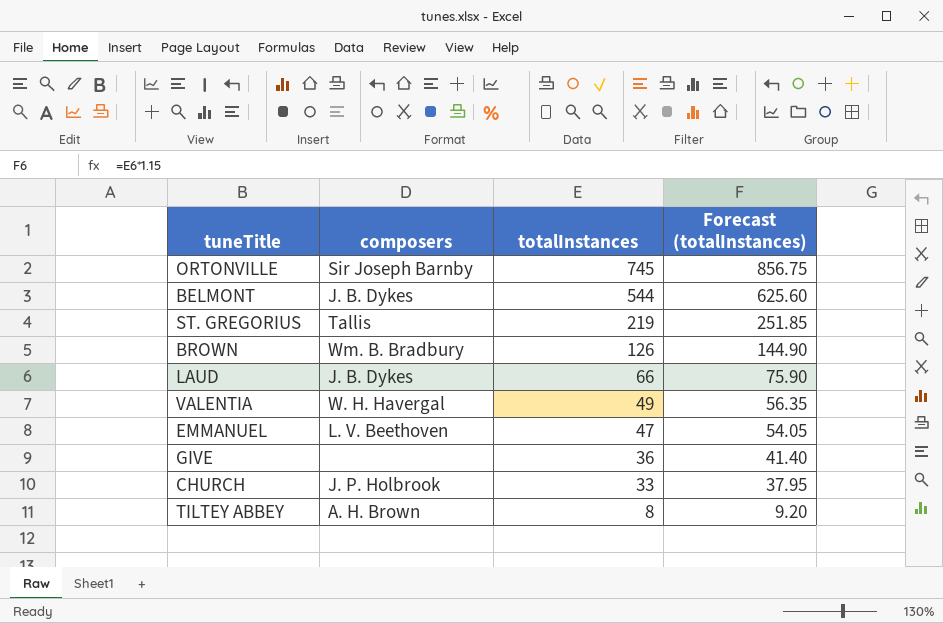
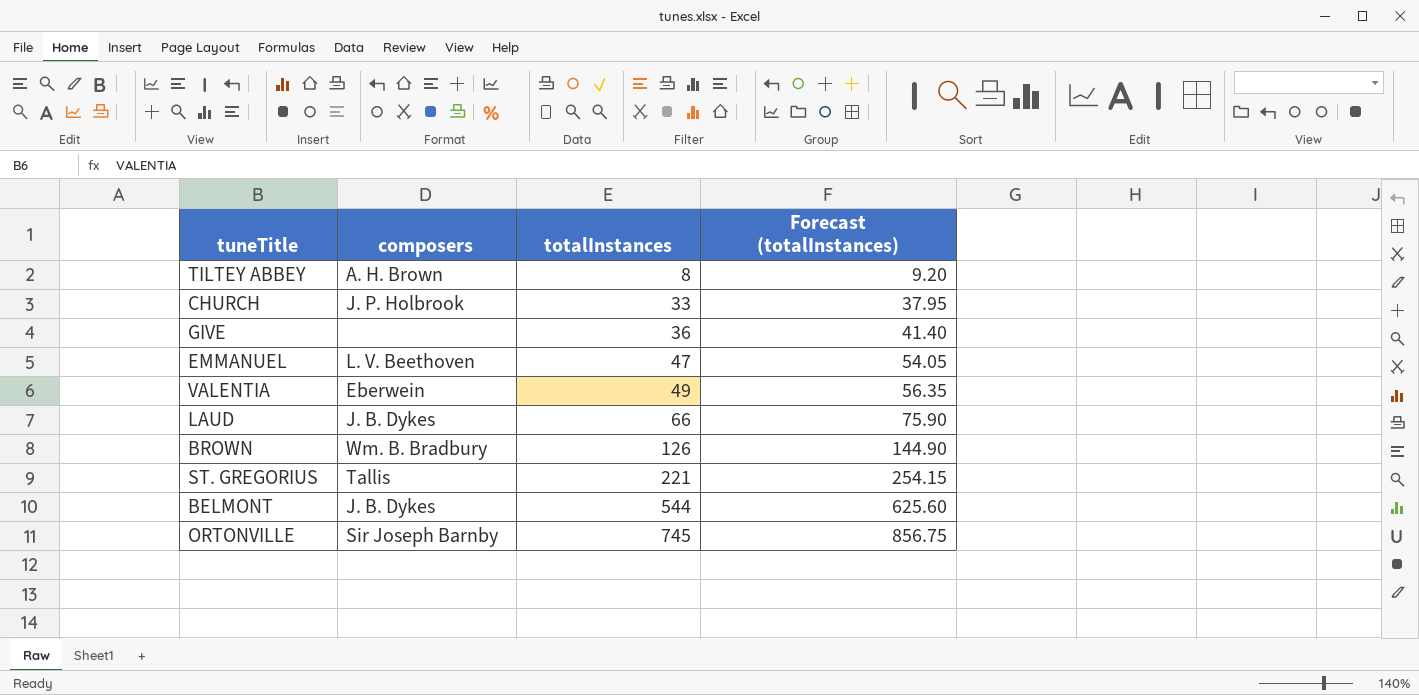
row order: totalInstances descending -> totalInstances ascending
VALENTIA | composers: W. H. Havergal -> Eberwein
ST. GREGORIUS | totalInstances: 219 -> 221
ST. GREGORIUS | Forecast (totalInstances): 251.85 -> 254.15

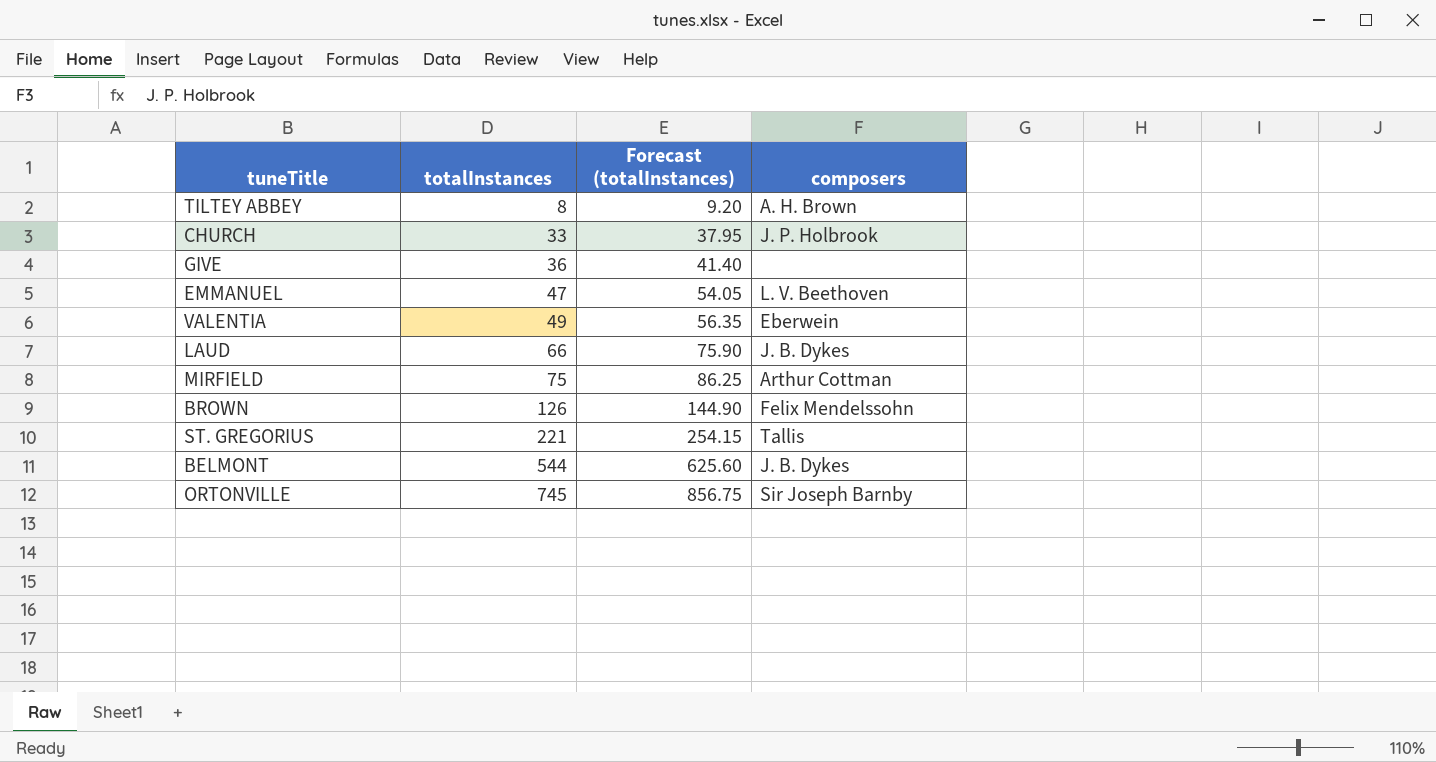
column composers | position: 2 -> 4
row MIRFIELD: none -> 75 | 86.25 | Arthur Cottman
BROWN | composers: Wm. B. Bradbury -> Felix Mendelssohn

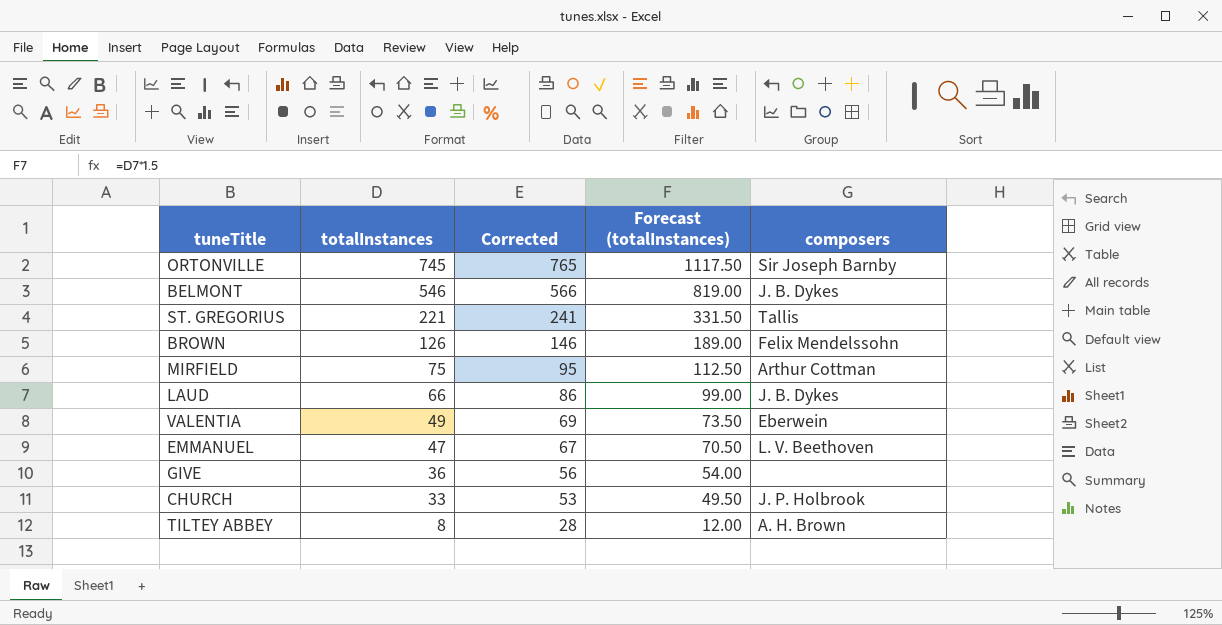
row order: totalInstances ascending -> totalInstances descending
column Corrected | formula: none -> [totalInstances] + 20
column Forecast (totalInstances) | formula: [totalInstances] * 1.15 -> [totalInstances] * 1.5
BELMONT | totalInstances: 544 -> 546

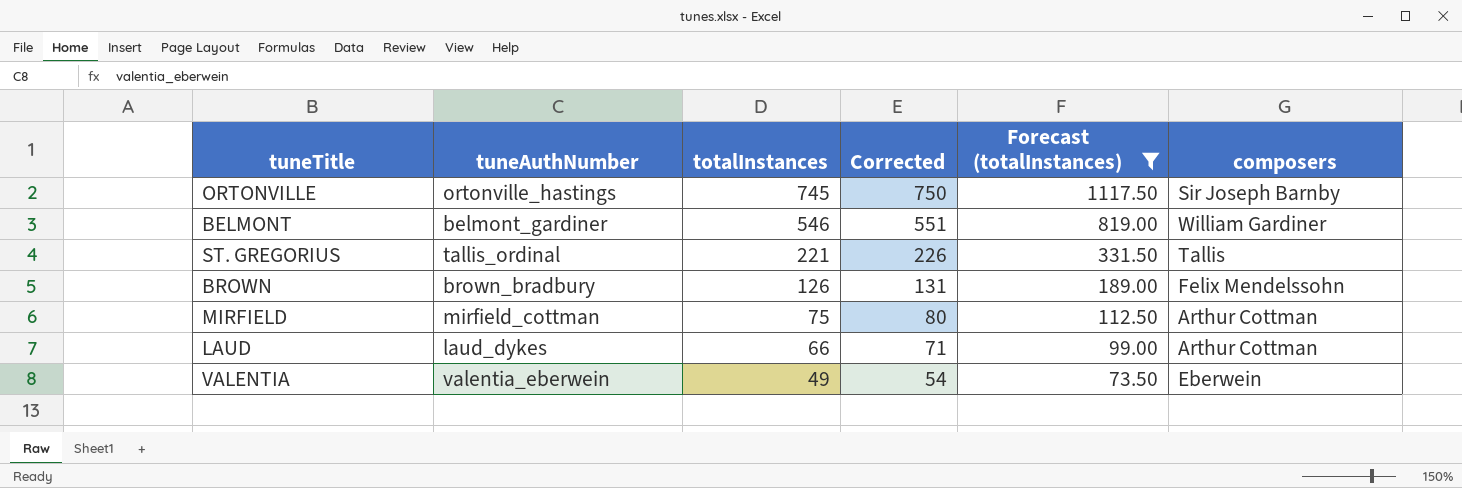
filter: none -> Forecast (totalInstances) >= 73.50
column tuneAuthNumber | position: none -> 2
column Corrected | formula: [totalInstances] + 20 -> [totalInstances] + 5
BELMONT | composers: J. B. Dykes -> William Gardiner
LAUD | composers: J. B. Dykes -> Arthur Cottman

